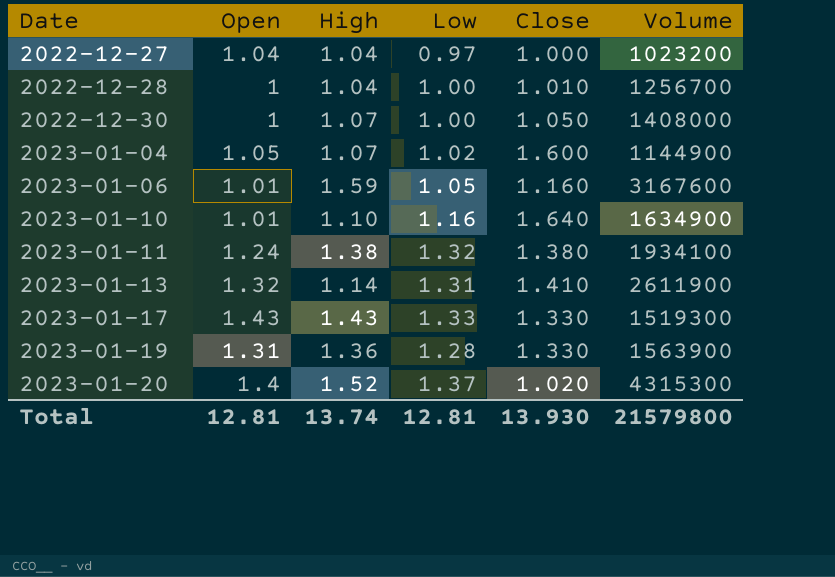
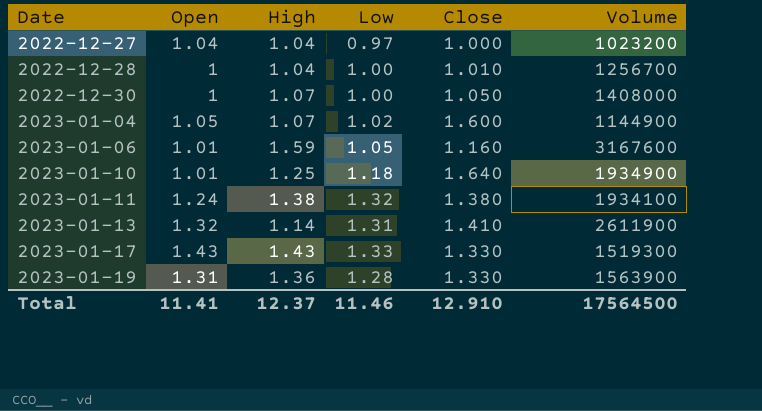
row 2023-01-20: 1.4 | 1.52 | 1.37 | 1.020 | 4315300 -> none
2023-01-10 | High: 1.10 -> 1.25
2023-01-10 | Low: 1.16 -> 1.18
2023-01-10 | Volume: 1634900 -> 1934900
Total | Open: 12.81 -> 11.41
Total | High: 13.74 -> 12.37
Total | Low: 12.81 -> 11.46
Total | Close: 13.930 -> 12.910
Total | Volume: 21579800 -> 17564500

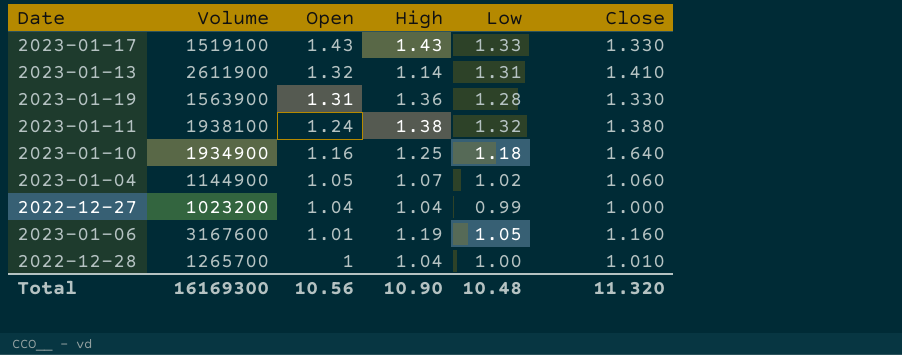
row order: Date ascending -> Open descending
column Volume | position: 6 -> 2
row 2022-12-30: 1 | 1.07 | 1.00 | 1.050 | 1408000 -> none
2023-01-17 | Volume: 1519300 -> 1519100
2023-01-11 | Volume: 1934100 -> 1938100
2023-01-10 | Open: 1.01 -> 1.16
2023-01-04 | Close: 1.600 -> 1.060
2022-12-27 | Low: 0.97 -> 0.99
2023-01-06 | High: 1.59 -> 1.19
2022-12-28 | Volume: 1256700 -> 1265700
Total | Volume: 17564500 -> 16169300
Total | Open: 11.41 -> 10.56
Total | High: 12.37 -> 10.90
Total | Low: 11.46 -> 10.48
Total | Close: 12.910 -> 11.320

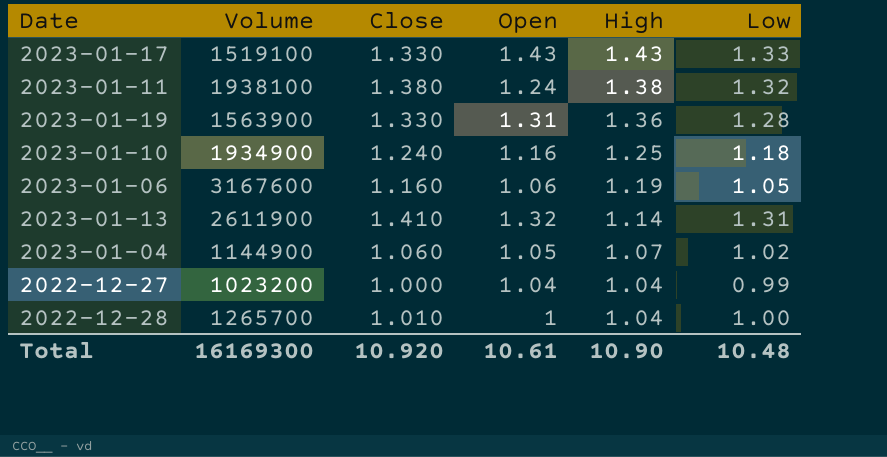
row order: Open descending -> High descending
column Close | position: 6 -> 3
2023-01-10 | Close: 1.640 -> 1.240
2023-01-06 | Open: 1.01 -> 1.06
Total | Close: 11.320 -> 10.920
Total | Open: 10.56 -> 10.61

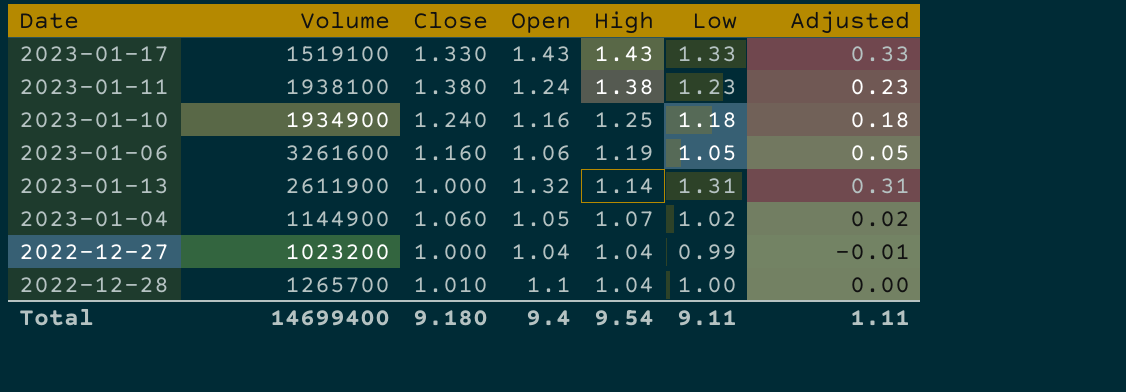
column Adjusted | formula: none -> [Low] - 1
row 2023-01-19: 1563900 | 1.330 | 1.31 | 1.36 | 1.28 -> none
2023-01-11 | Low: 1.32 -> 1.23
2023-01-06 | Volume: 3167600 -> 3261600
2023-01-13 | Close: 1.410 -> 1.000
2022-12-28 | Open: 1 -> 1.1
Total | Volume: 16169300 -> 14699400
Total | Close: 10.920 -> 9.180
Total | Open: 10.61 -> 9.4
Total | High: 10.90 -> 9.54
Total | Low: 10.48 -> 9.11

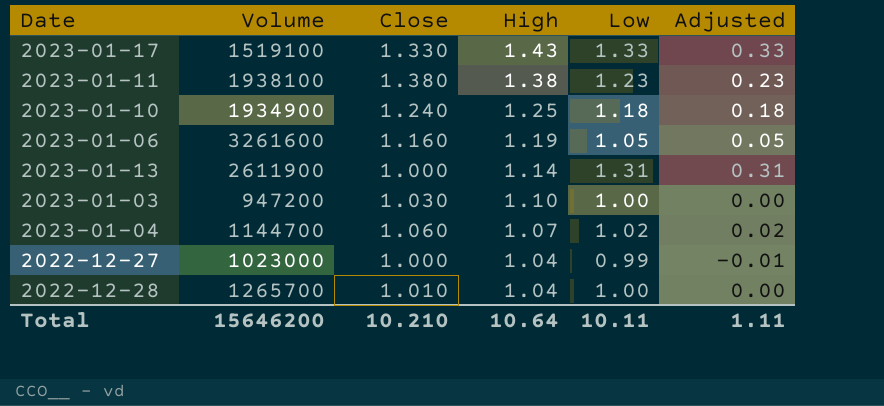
column Open | position: 4 -> none
row 2023-01-03: none -> 947200 | 1.030 | 1.10 | 1.00 | 0.00
2023-01-04 | Volume: 1144900 -> 1144700
2022-12-27 | Volume: 1023200 -> 1023000
Total | Volume: 14699400 -> 15646200
Total | Close: 9.180 -> 10.210
Total | High: 9.54 -> 10.64
Total | Low: 9.11 -> 10.11

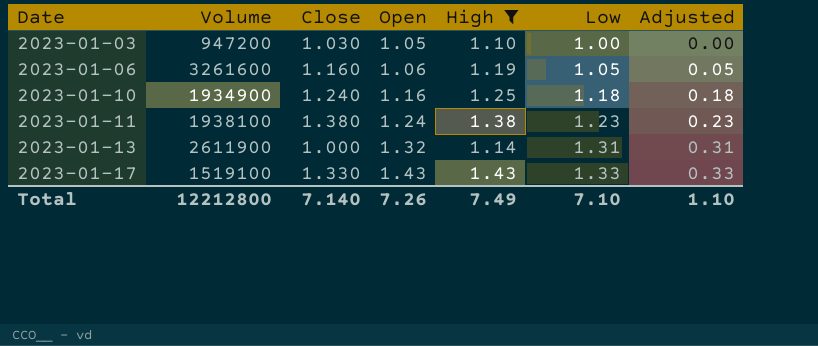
filter: none -> High >= 1.10
row order: High descending -> Date ascending
column Open | position: none -> 4
Total | Volume: 15646200 -> 12212800
Total | Close: 10.210 -> 7.140
Total | High: 10.64 -> 7.49
Total | Low: 10.11 -> 7.10
Total | Adjusted: 1.11 -> 1.10

